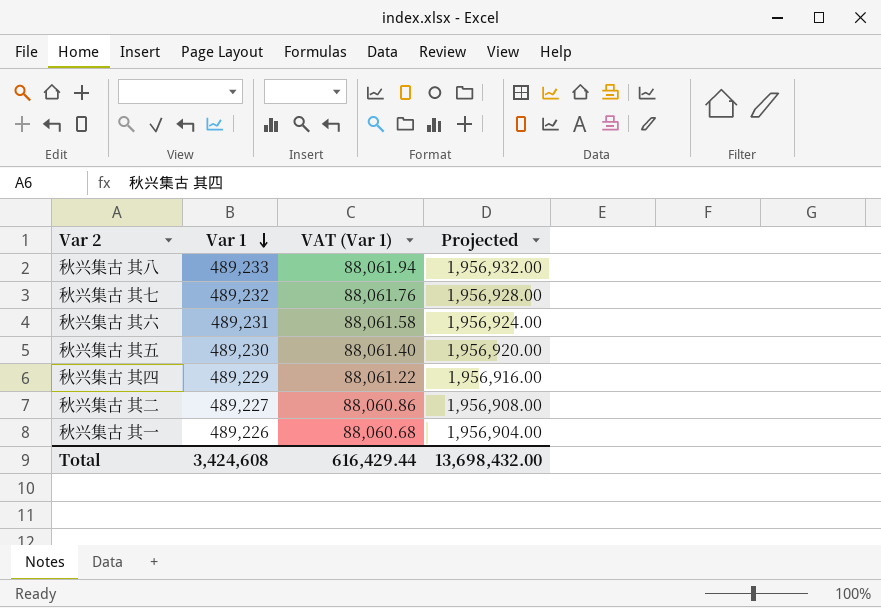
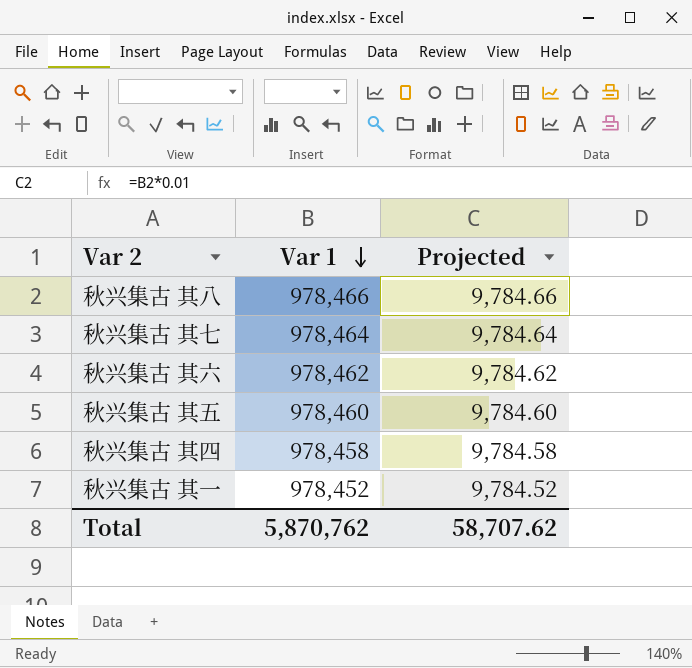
column VAT (Var 1) | formula: [Var 1] * 0.18 -> none
column Projected | formula: [Var 1] * 4 -> [Var 1] * 0.01
row 秋兴集古 其二: 489,227 | 88,060.86 | 1,956,908.00 -> none
秋兴集古 其八 | Var 1: 489,233 -> 978,466
秋兴集古 其七 | Var 1: 489,232 -> 978,464
秋兴集古 其六 | Var 1: 489,231 -> 978,462
秋兴集古 其五 | Var 1: 489,230 -> 978,460
秋兴集古 其四 | Var 1: 489,229 -> 978,458
秋兴集古 其一 | Var 1: 489,226 -> 978,452
Total | Var 1: 3,424,608 -> 5,870,762
Total | Projected: 13,698,432.00 -> 58,707.62

